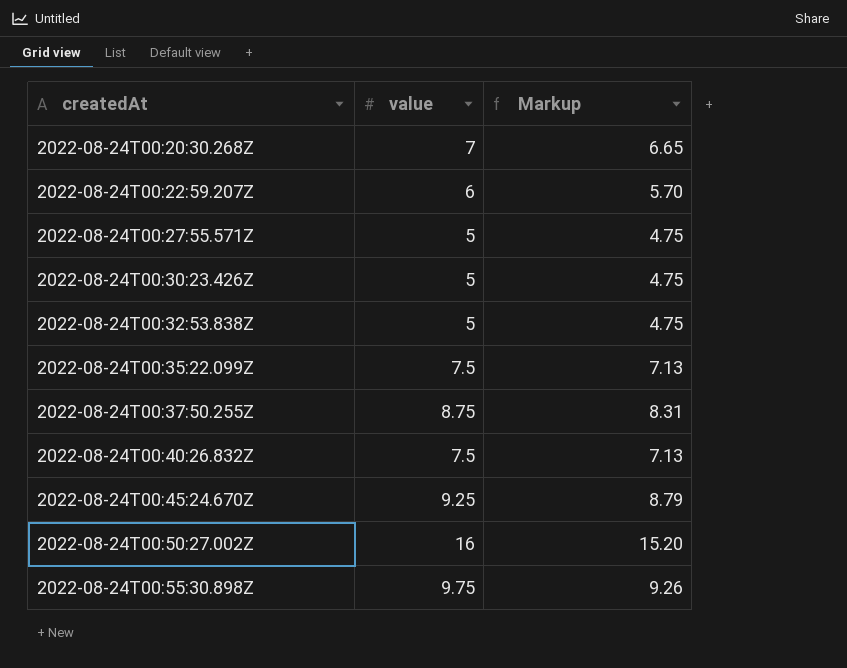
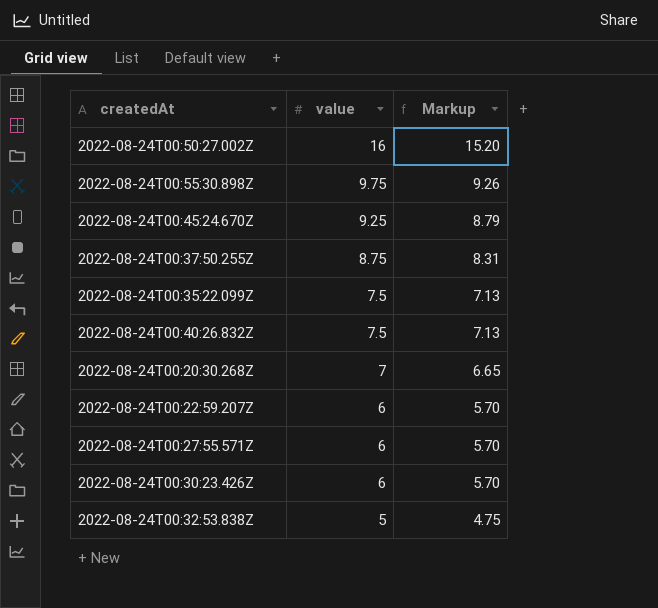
row order: createdAt ascending -> value descending
2022-08-24T00:27:55.571Z | value: 5 -> 6
2022-08-24T00:27:55.571Z | Markup: 4.75 -> 5.70
2022-08-24T00:30:23.426Z | value: 5 -> 6
2022-08-24T00:30:23.426Z | Markup: 4.75 -> 5.70

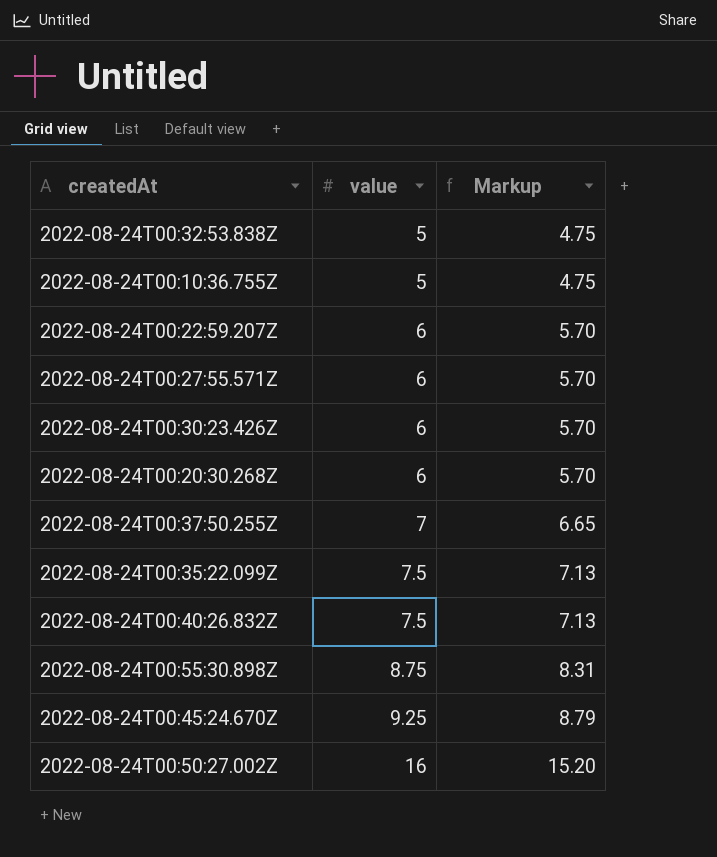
row order: value descending -> value ascending
row 2022-08-24T00:10:36.755Z: none -> 5 | 4.75
2022-08-24T00:20:30.268Z | value: 7 -> 6
2022-08-24T00:20:30.268Z | Markup: 6.65 -> 5.70
2022-08-24T00:37:50.255Z | value: 8.75 -> 7
2022-08-24T00:37:50.255Z | Markup: 8.31 -> 6.65
2022-08-24T00:55:30.898Z | value: 9.75 -> 8.75
2022-08-24T00:55:30.898Z | Markup: 9.26 -> 8.31

